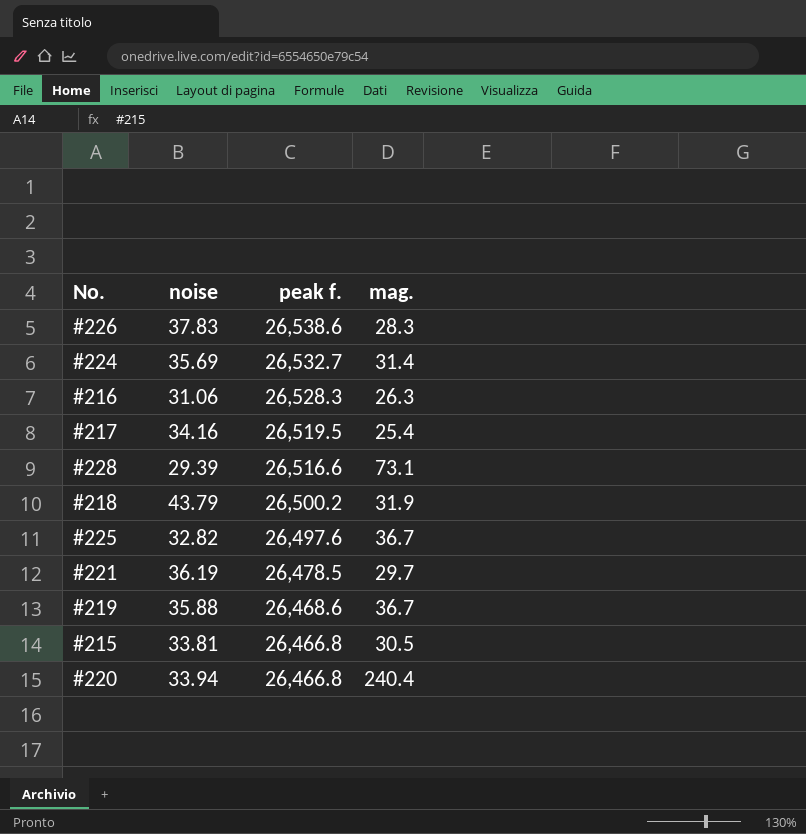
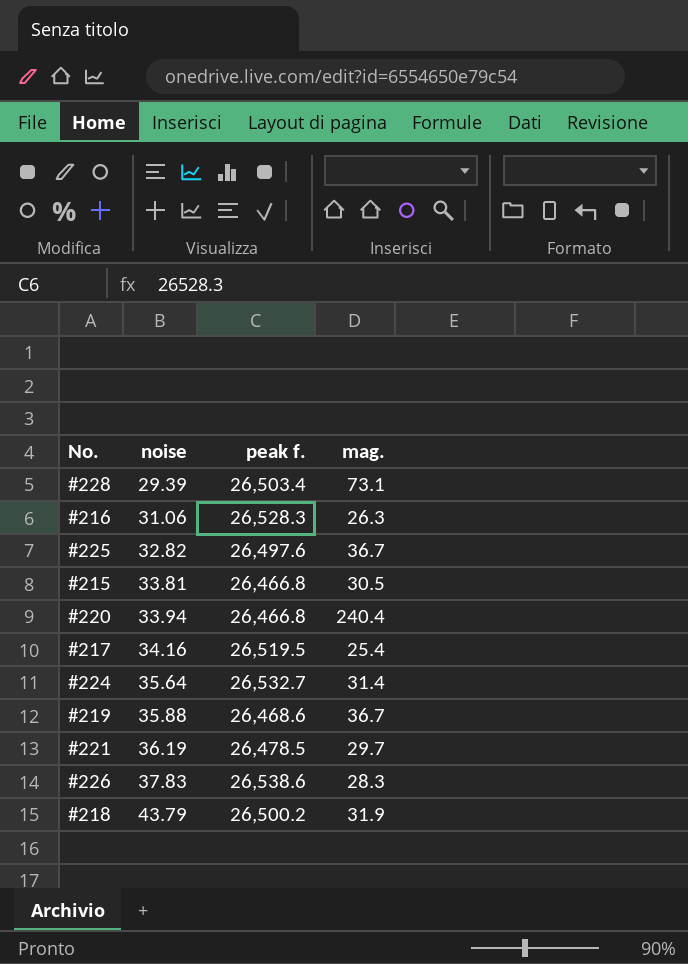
row order: peak f. descending -> noise ascending
#228 | peak f.: 26,516.6 -> 26,503.4
#224 | noise: 35.69 -> 35.64

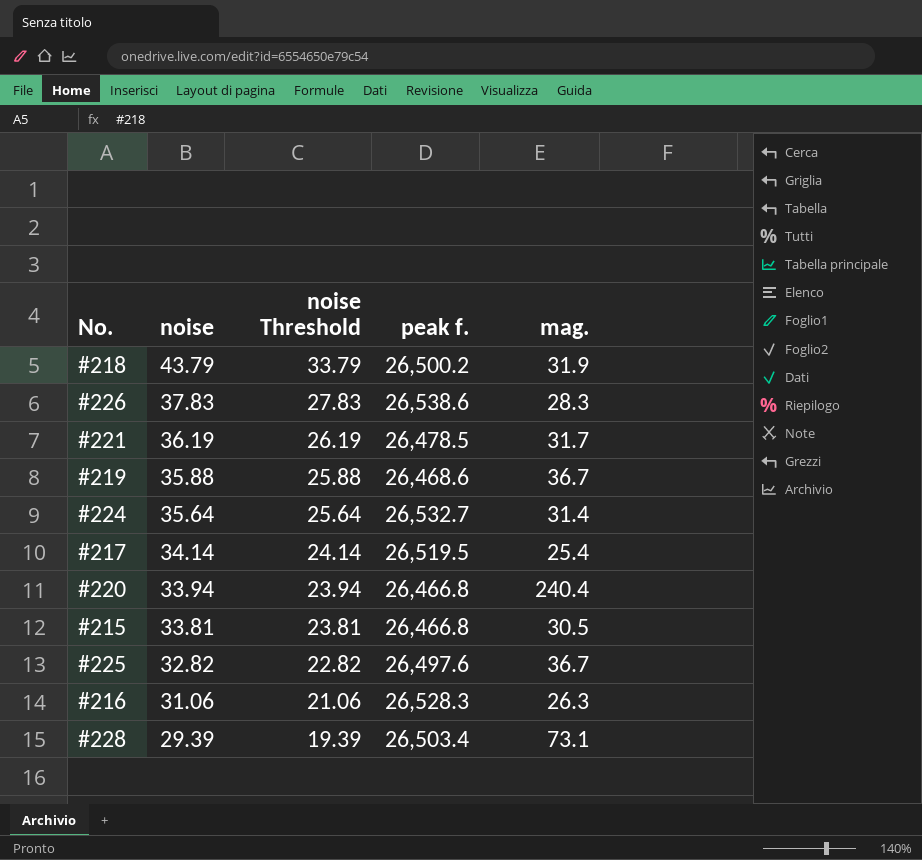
row order: noise ascending -> noise descending
column noise Threshold | formula: none -> [noise] - 10
#221 | mag.: 29.7 -> 31.7
#217 | noise: 34.16 -> 34.14

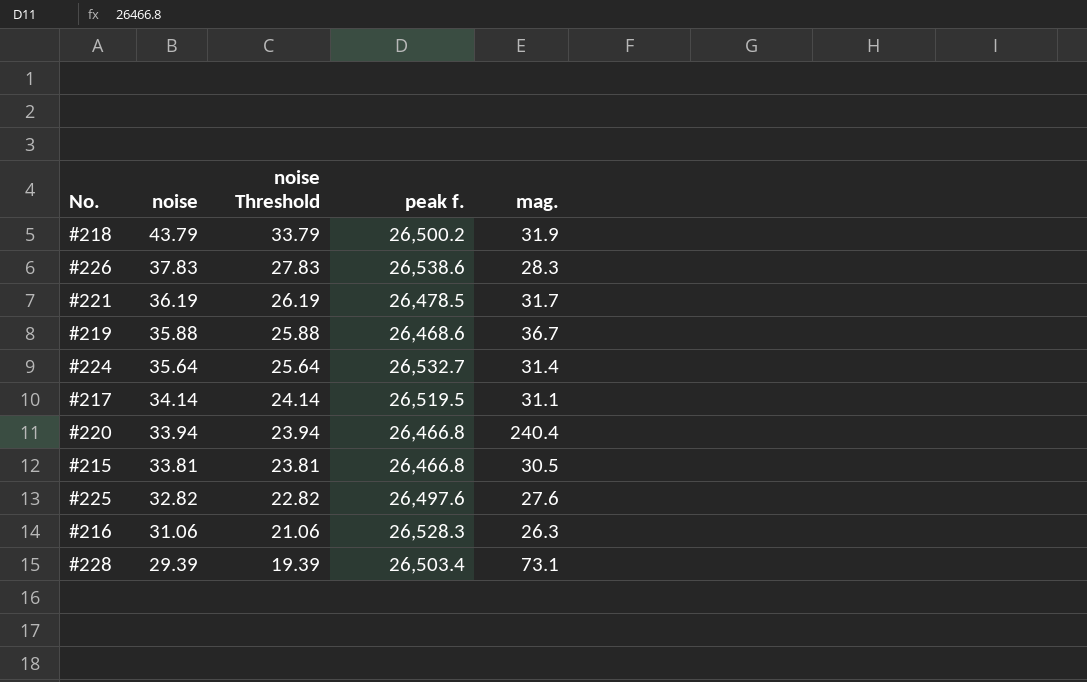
#217 | mag.: 25.4 -> 31.1
#225 | mag.: 36.7 -> 27.6

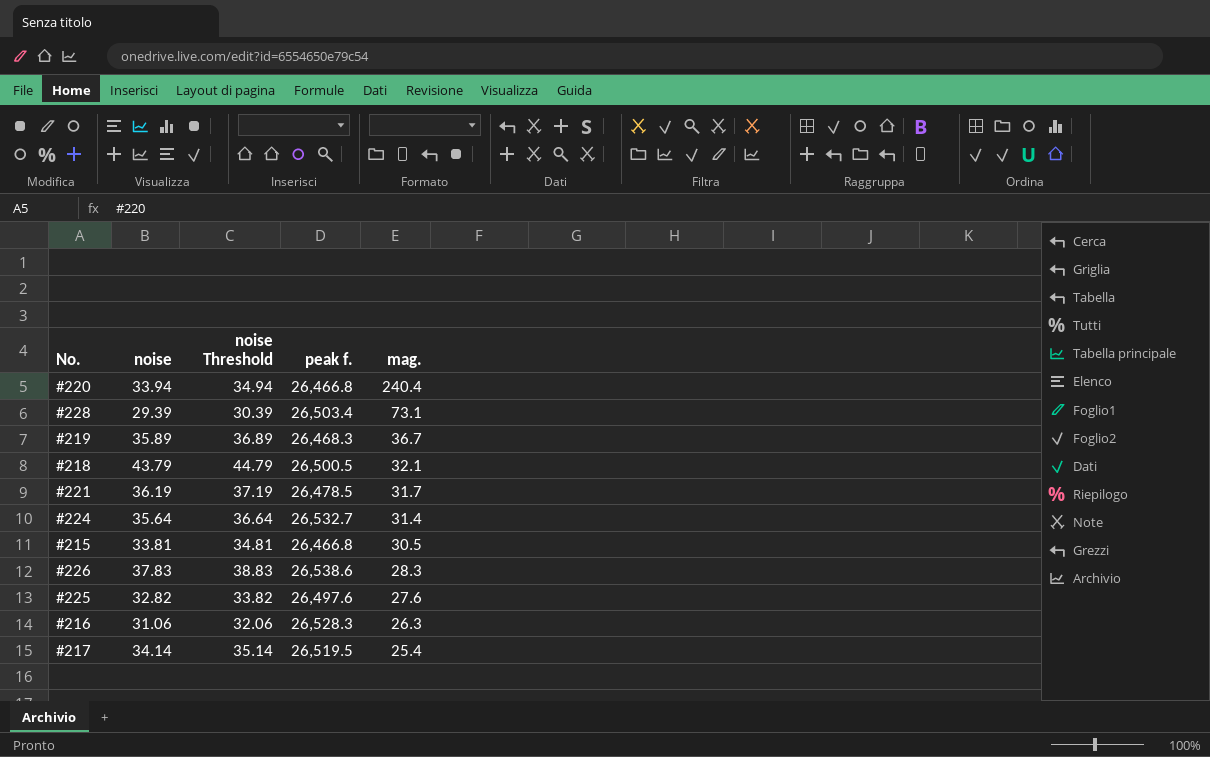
row order: noise descending -> mag. descending
column noise Threshold | formula: [noise] - 10 -> [noise] + 1
#219 | noise: 35.88 -> 35.89
#219 | peak f.: 26,468.6 -> 26,468.3
#218 | peak f.: 26,500.2 -> 26,500.5
#218 | mag.: 31.9 -> 32.1
#217 | mag.: 31.1 -> 25.4

